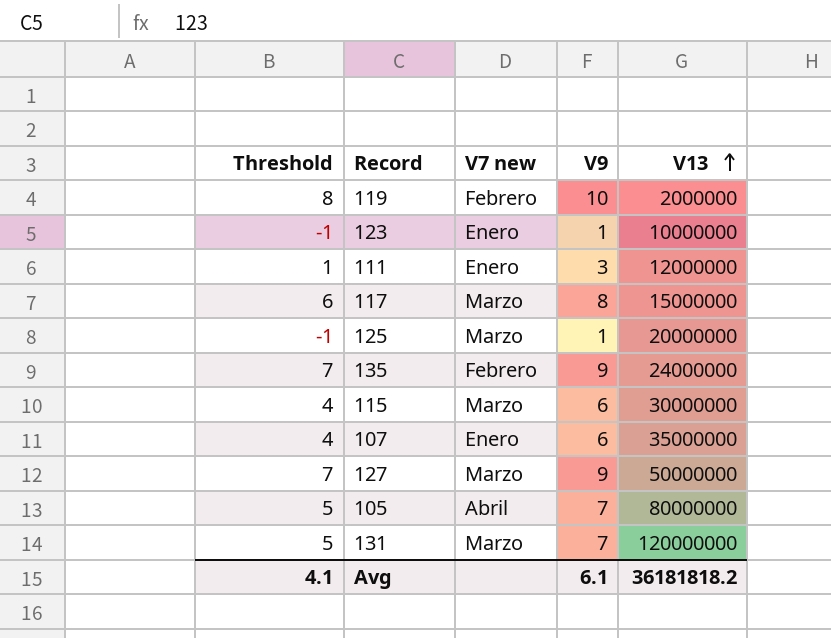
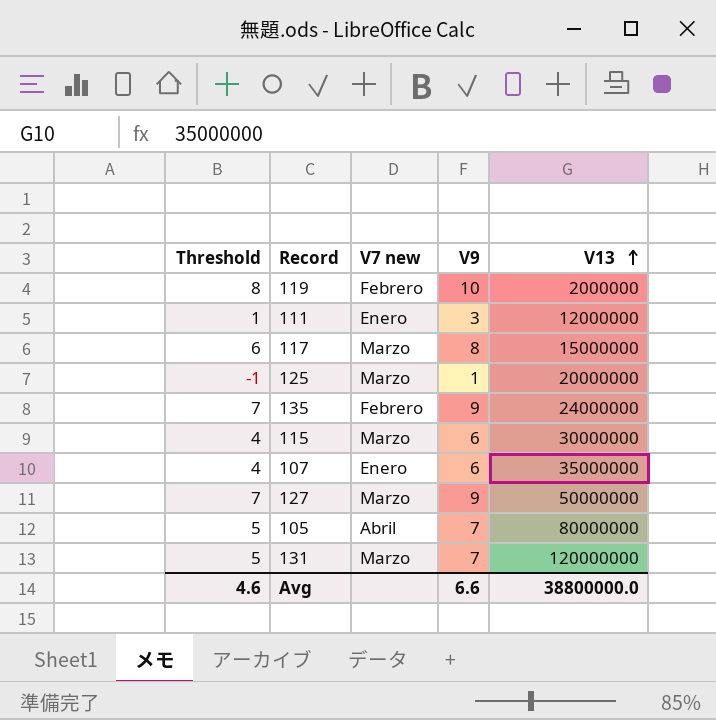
row 123: -1 | Enero | 1 | 10000000 -> none
Avg | Threshold: 4.1 -> 4.6
Avg | V9: 6.1 -> 6.6
Avg | V13: 36181818.2 -> 38800000.0

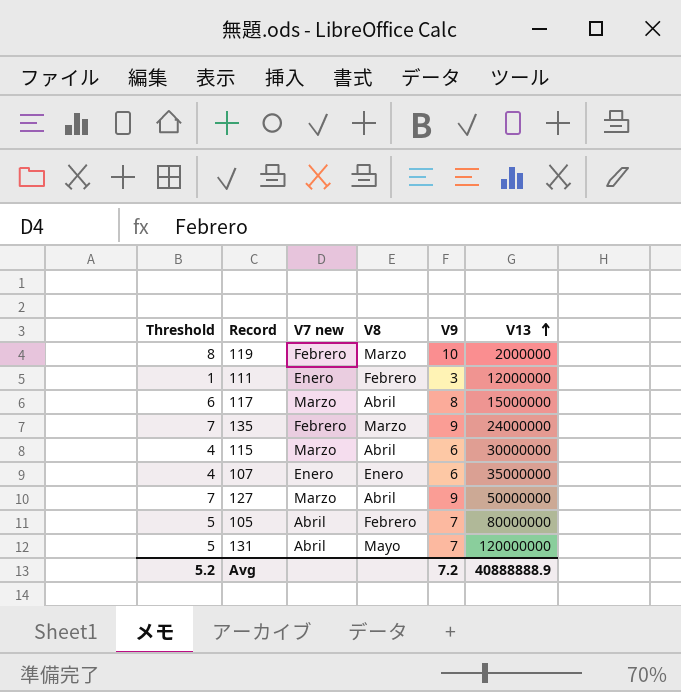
column V8 | position: none -> 4
row 125: -1 | Marzo | 1 | 20000000 -> none
131 | V7 new: Marzo -> Abril
Avg | Threshold: 4.6 -> 5.2
Avg | V9: 6.6 -> 7.2
Avg | V13: 38800000.0 -> 40888888.9

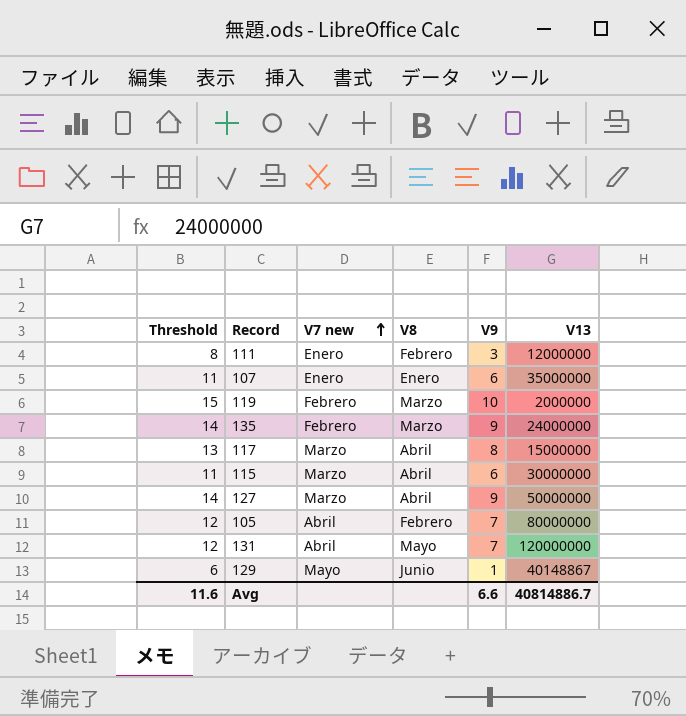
row order: V13 ascending -> V7 new ascending
column Threshold | formula: [V9] - 2 -> [V9] + 5
row 129: none -> 6 | Mayo | Junio | 1 | 40148867
Avg | Threshold: 5.2 -> 11.6
Avg | V9: 7.2 -> 6.6
Avg | V13: 40888888.9 -> 40814886.7

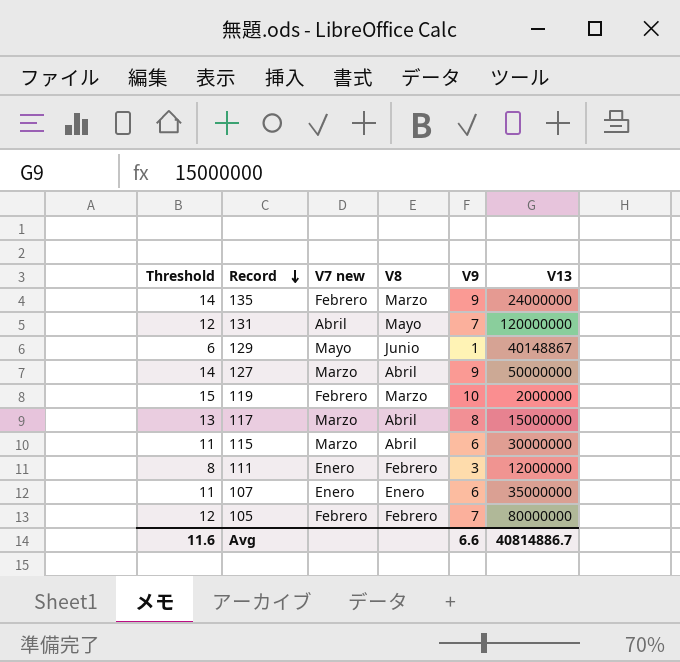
row order: V7 new ascending -> Record descending
105 | V7 new: Abril -> Febrero

